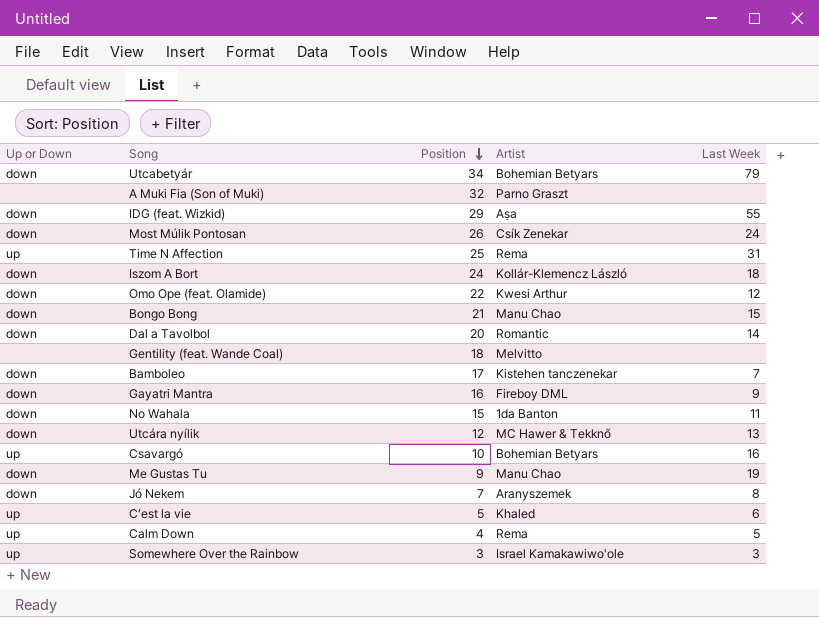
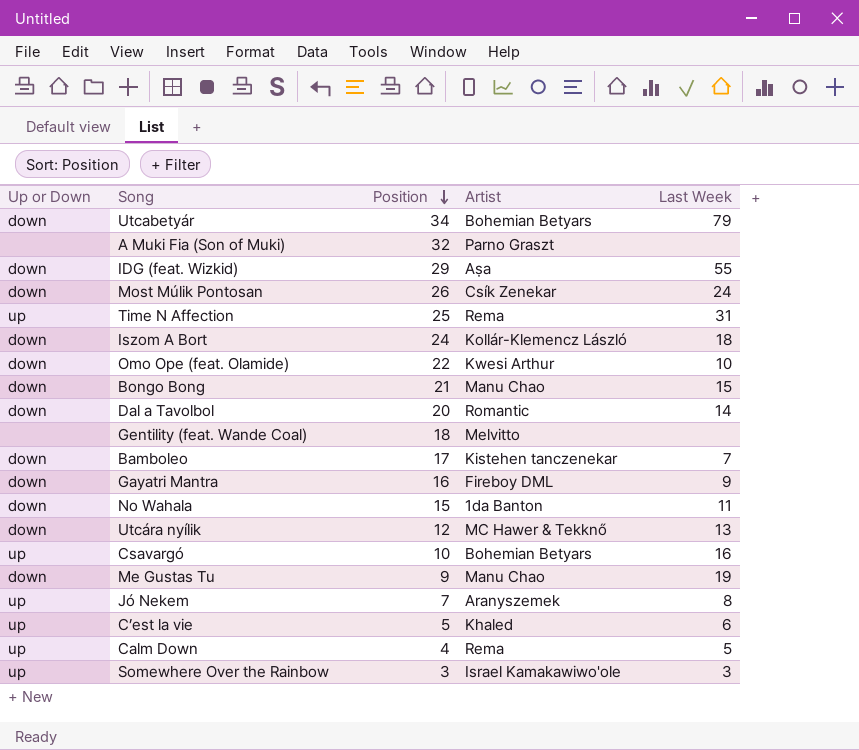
Omo Ope (feat. Olamide) | Last Week: 12 -> 10
Jó Nekem | Up or Down: down -> up

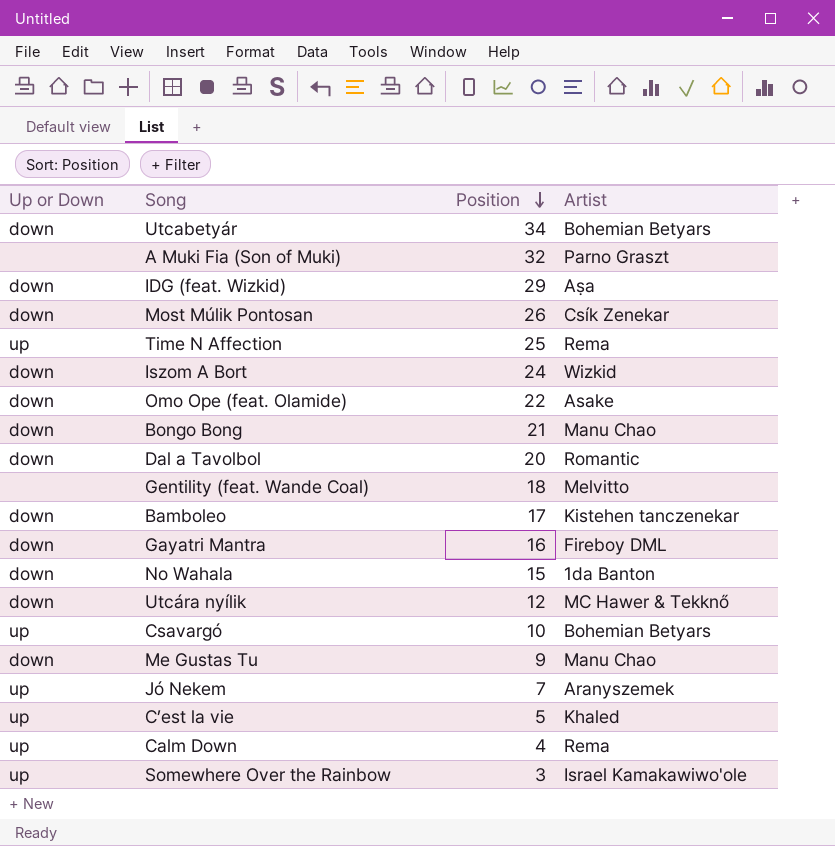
column Last Week | position: 5 -> none
Iszom A Bort | Artist: Kollár-Klemencz László -> Wizkid
Omo Ope (feat. Olamide) | Artist: Kwesi Arthur -> Asake

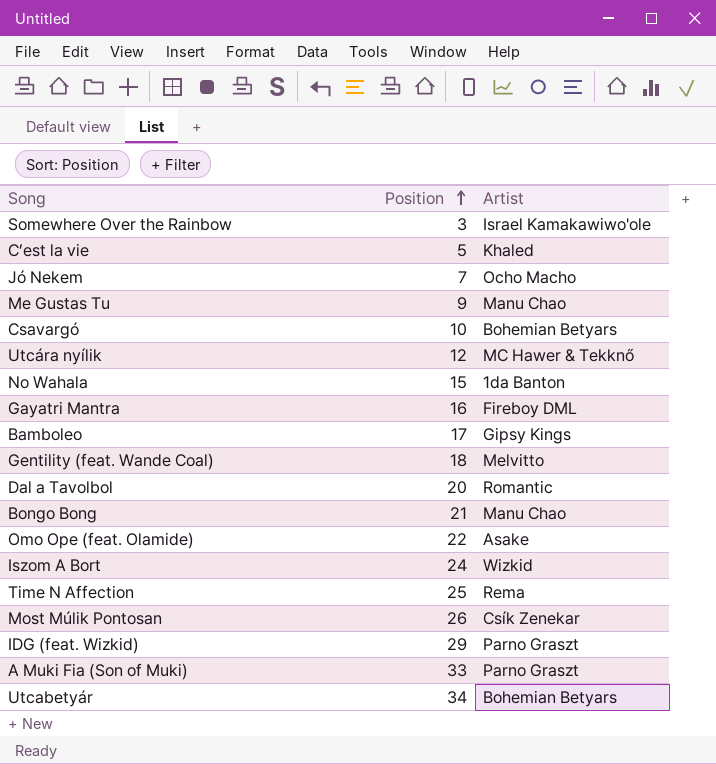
row order: Position descending -> Position ascending
column Up or Down | position: 1 -> none
row Calm Down: up | 4 | Rema -> none
Jó Nekem | Artist: Aranyszemek -> Ocho Macho
Bamboleo | Artist: Kistehen tanczenekar -> Gipsy Kings
IDG (feat. Wizkid) | Artist: Aṣa -> Parno Graszt
A Muki Fia (Son of Muki) | Position: 32 -> 33

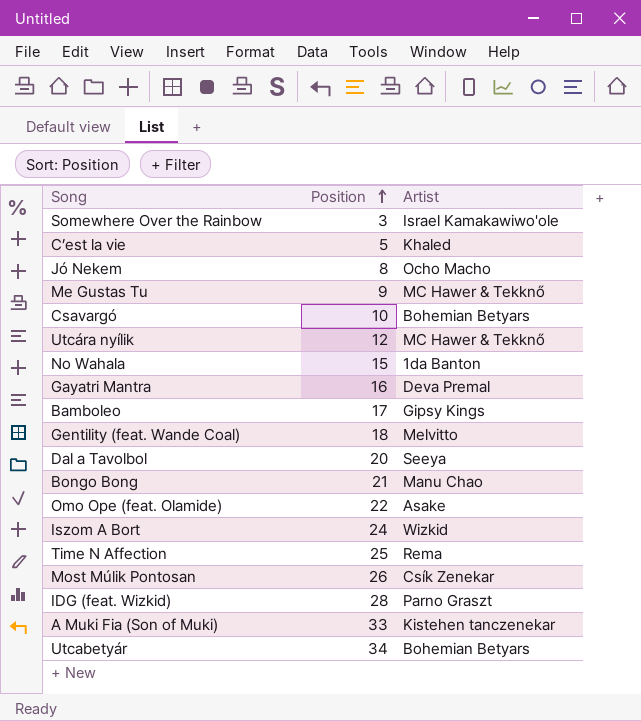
Jó Nekem | Position: 7 -> 8
Me Gustas Tu | Artist: Manu Chao -> MC Hawer & Tekknő
Gayatri Mantra | Artist: Fireboy DML -> Deva Premal
Dal a Tavolbol | Artist: Romantic -> Seeya
IDG (feat. Wizkid) | Position: 29 -> 28
A Muki Fia (Son of Muki) | Artist: Parno Graszt -> Kistehen tanczenekar

